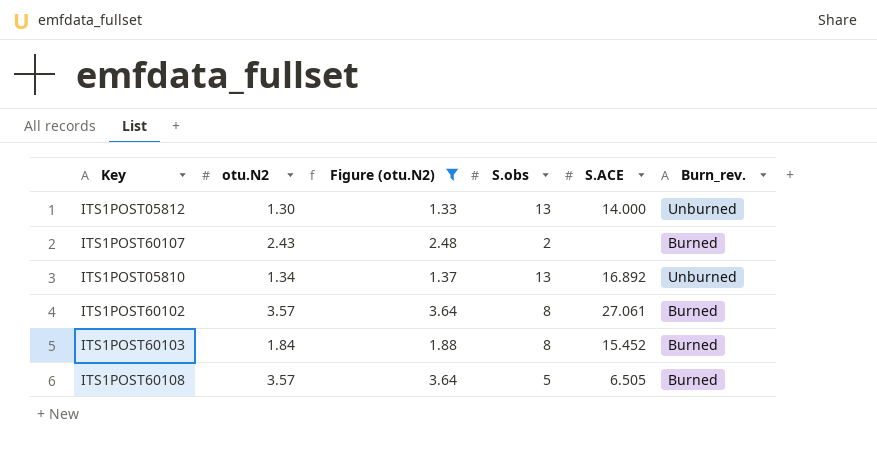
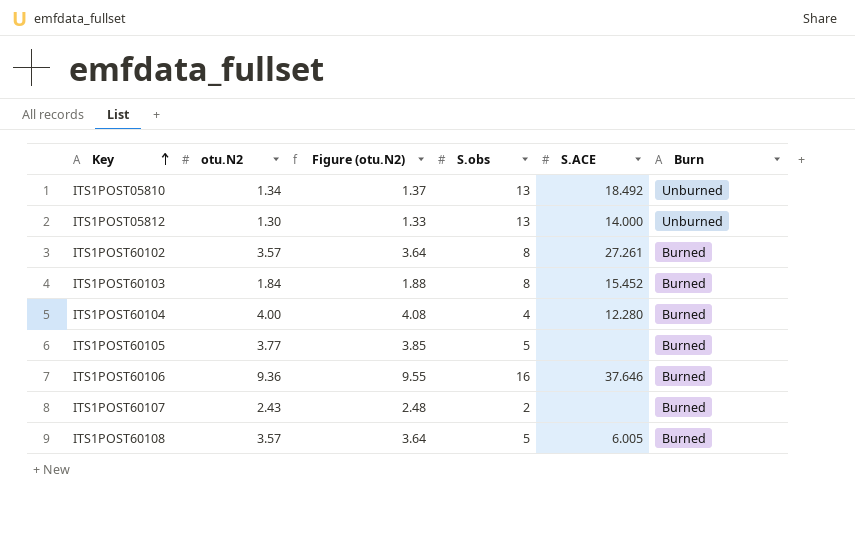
filter: Figure (otu.N2) <= 3.64 -> none
row order: none -> Key ascending
column name: Burn_rev. -> Burn
ITS1POST05810 | S.ACE: 16.892 -> 18.492
ITS1POST60102 | S.ACE: 27.061 -> 27.261
ITS1POST60108 | S.ACE: 6.505 -> 6.005

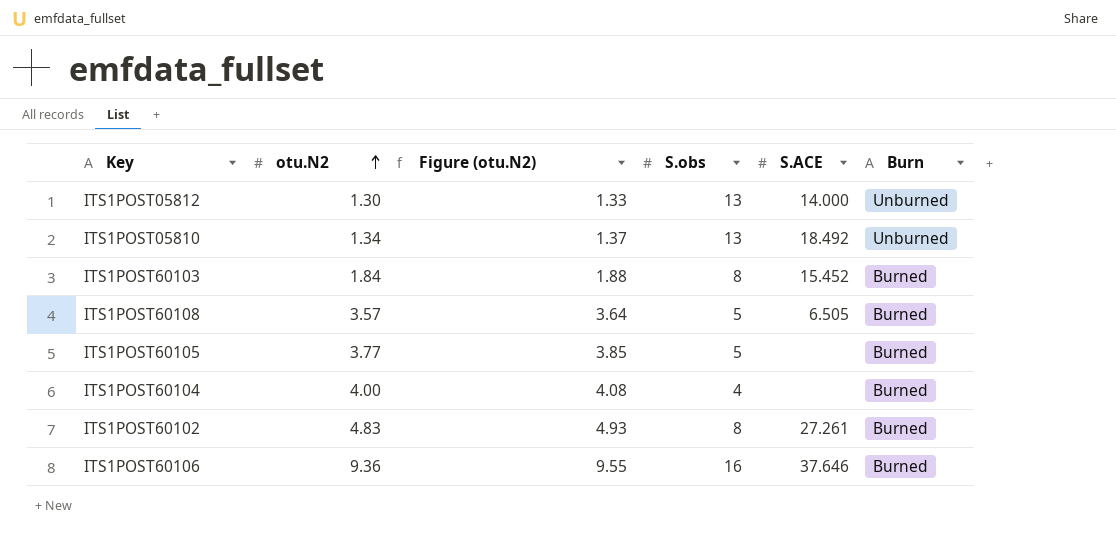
row order: Key ascending -> otu.N2 ascending
row ITS1POST60107: 2.43 | 2.48 | 2 | none | Burned -> none
ITS1POST60108 | S.ACE: 6.005 -> 6.505
ITS1POST60104 | S.ACE: 12.280 -> none
ITS1POST60102 | otu.N2: 3.57 -> 4.83
ITS1POST60102 | Figure (otu.N2): 3.64 -> 4.93

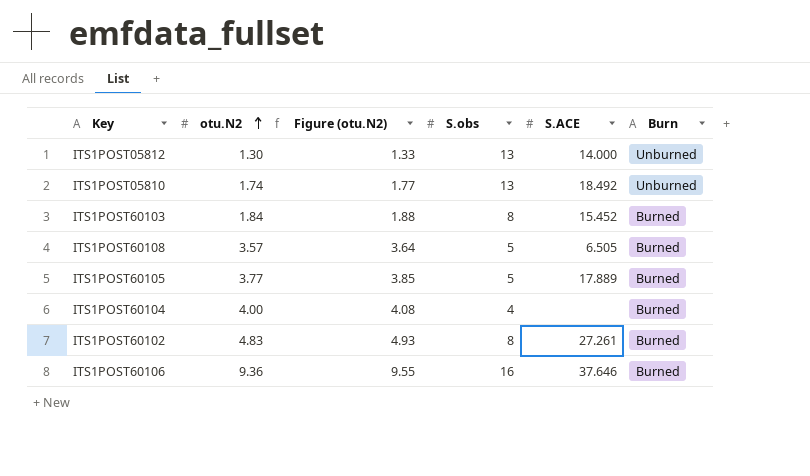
ITS1POST05810 | otu.N2: 1.34 -> 1.74
ITS1POST05810 | Figure (otu.N2): 1.37 -> 1.77
ITS1POST60105 | S.ACE: none -> 17.889

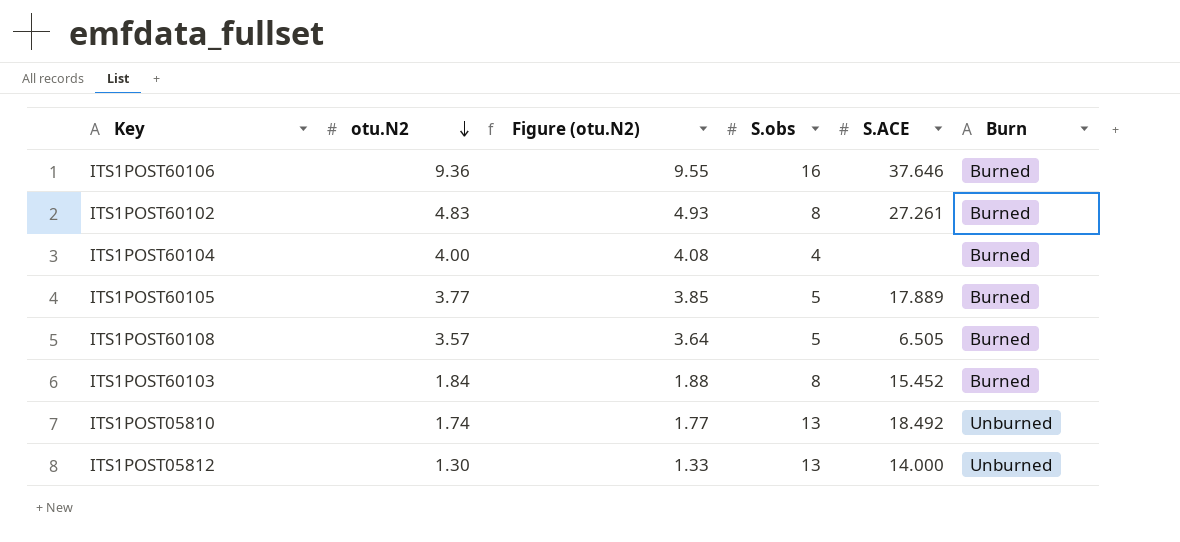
row order: otu.N2 ascending -> otu.N2 descending

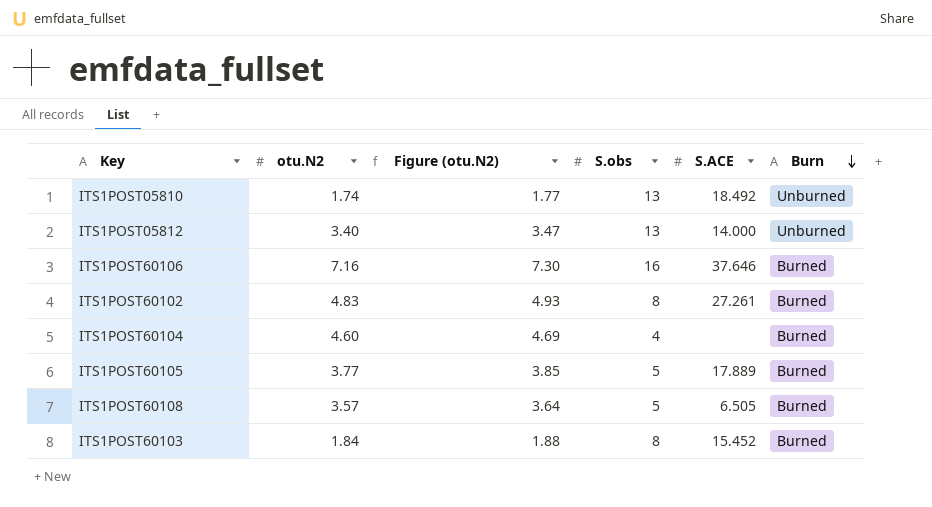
row order: otu.N2 descending -> Burn descending
ITS1POST05812 | otu.N2: 1.30 -> 3.40
ITS1POST05812 | Figure (otu.N2): 1.33 -> 3.47
ITS1POST60106 | otu.N2: 9.36 -> 7.16
ITS1POST60106 | Figure (otu.N2): 9.55 -> 7.30
ITS1POST60104 | otu.N2: 4.00 -> 4.60
ITS1POST60104 | Figure (otu.N2): 4.08 -> 4.69

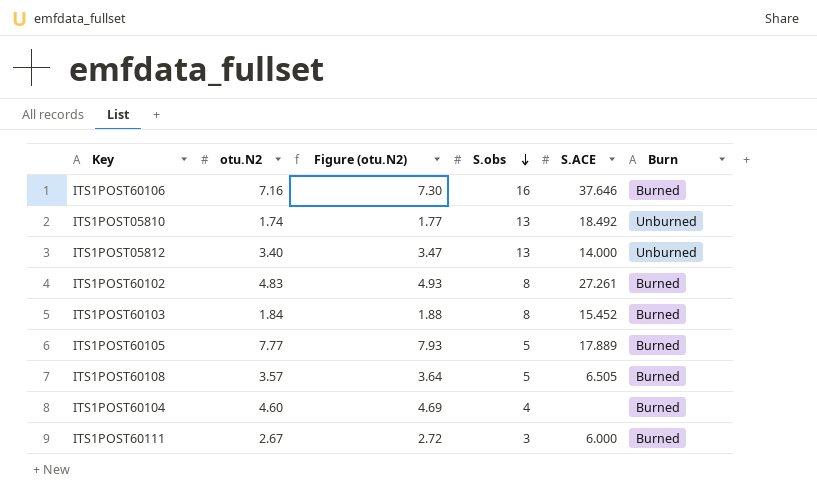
row order: Burn descending -> S.obs descending
ITS1POST60105 | otu.N2: 3.77 -> 7.77
ITS1POST60105 | Figure (otu.N2): 3.85 -> 7.93
row ITS1POST60111: none -> 2.67 | 2.72 | 3 | 6.000 | Burned

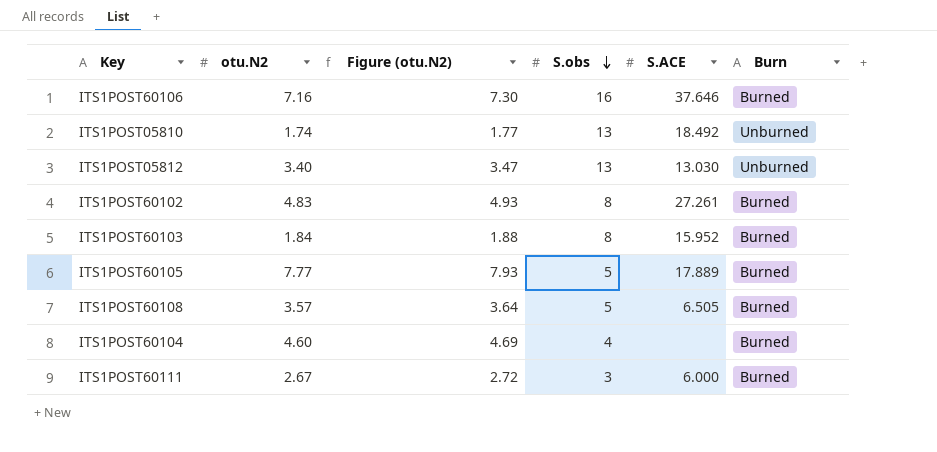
ITS1POST05812 | S.ACE: 14.000 -> 13.030
ITS1POST60103 | S.ACE: 15.452 -> 15.952

